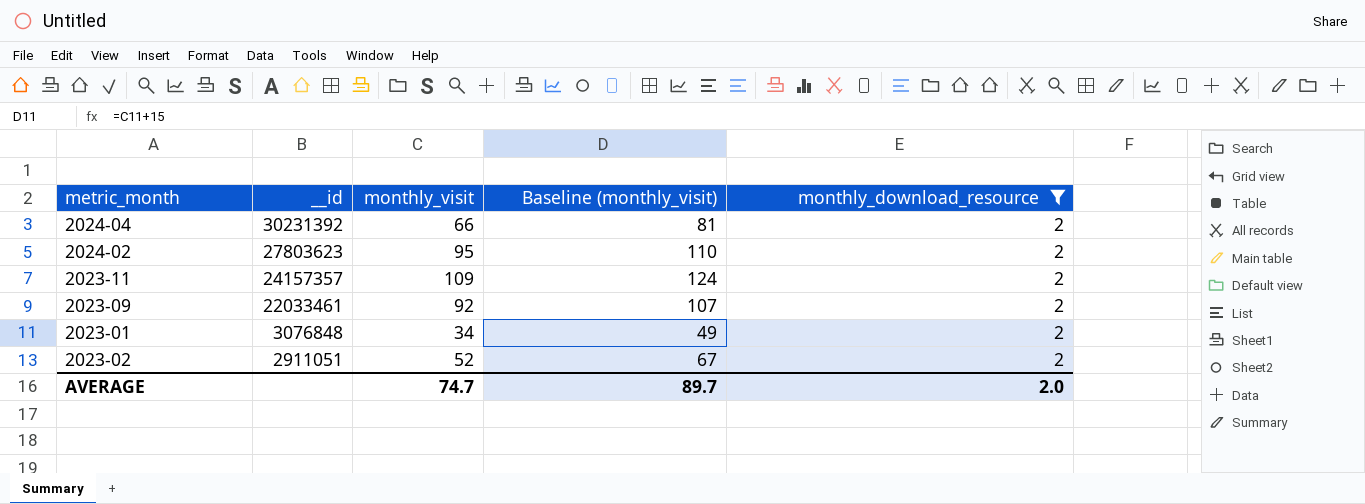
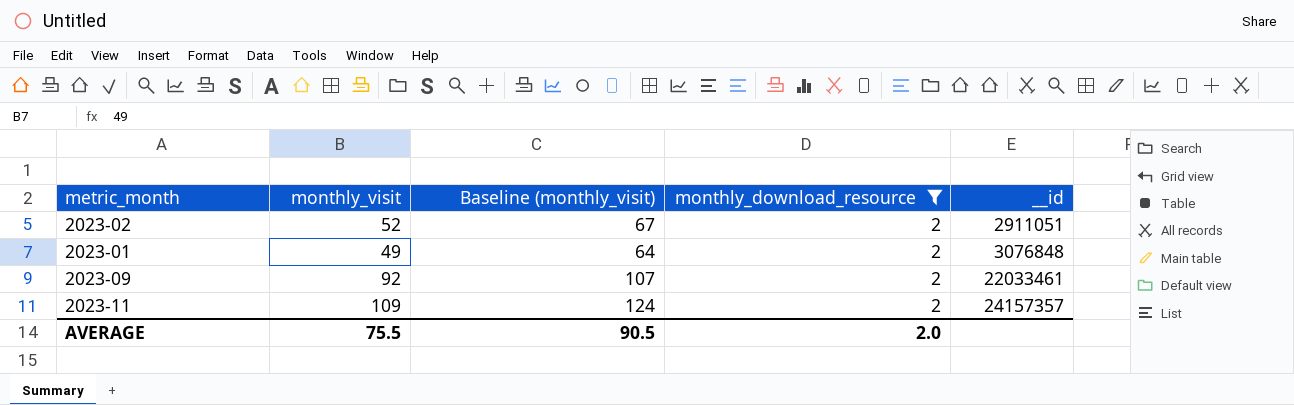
row order: __id descending -> __id ascending
column __id | position: 2 -> 5
row 2024-04: 30231392 | 66 | 81 | 2 -> none
row 2024-02: 27803623 | 95 | 110 | 2 -> none
2023-01 | monthly_visit: 34 -> 49
2023-01 | Baseline (monthly_visit): 49 -> 64
AVERAGE | monthly_visit: 74.7 -> 75.5
AVERAGE | Baseline (monthly_visit): 89.7 -> 90.5

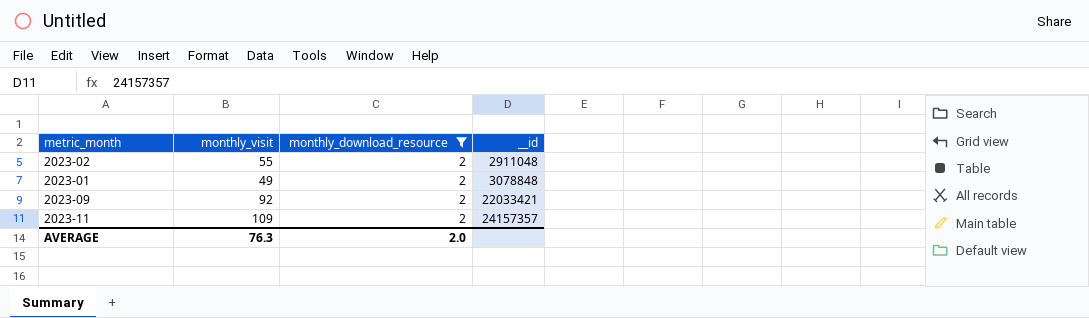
column Baseline (monthly_visit) | formula: [monthly_visit] + 15 -> none
2023-02 | monthly_visit: 52 -> 55
2023-02 | __id: 2911051 -> 2911048
2023-01 | __id: 3076848 -> 3078848
2023-09 | __id: 22033461 -> 22033421
AVERAGE | monthly_visit: 75.5 -> 76.3

